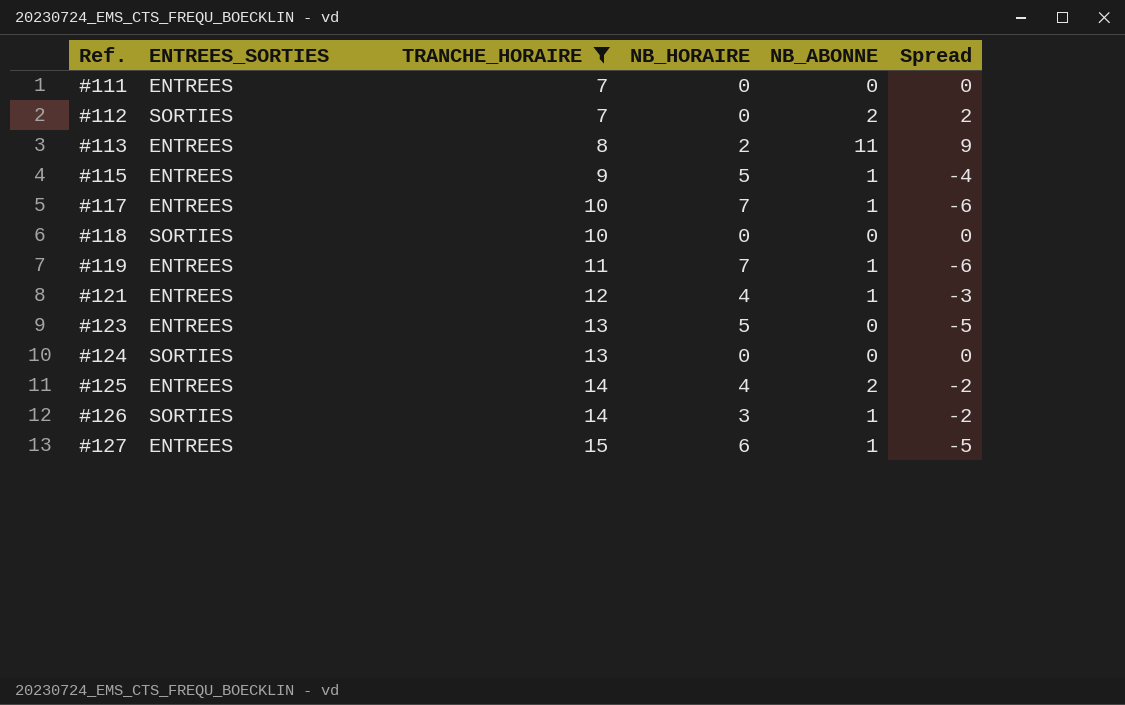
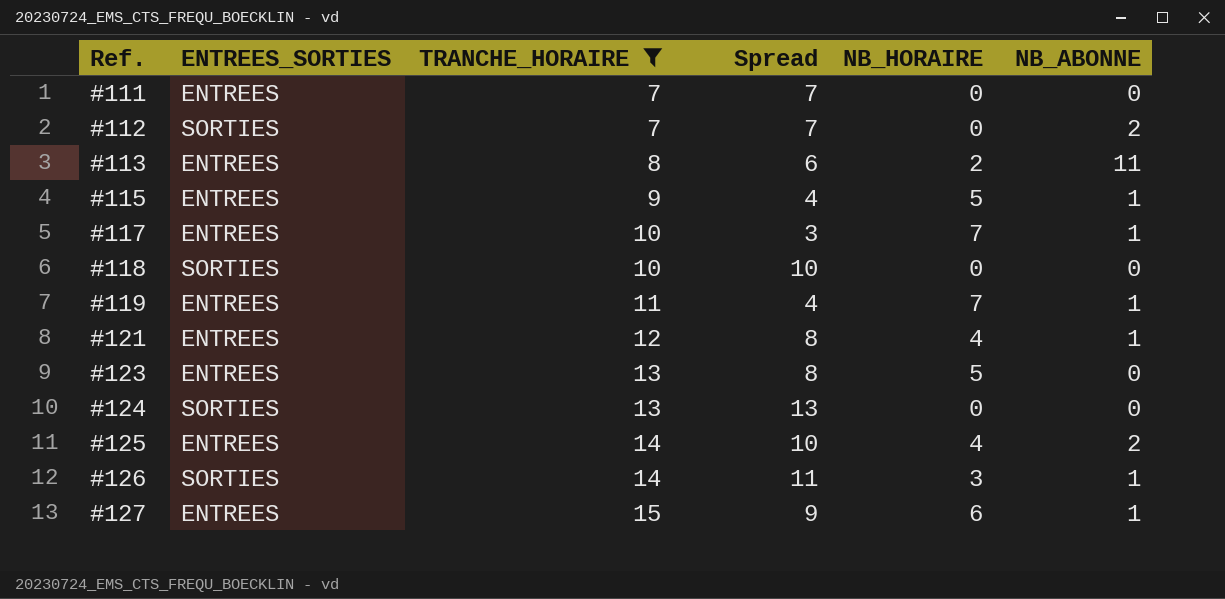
column Spread | formula: [NB_ABONNE] - [NB_HORAIRE] -> [TRANCHE_HORAIRE] - [NB_HORAIRE]
column Spread | position: 6 -> 4

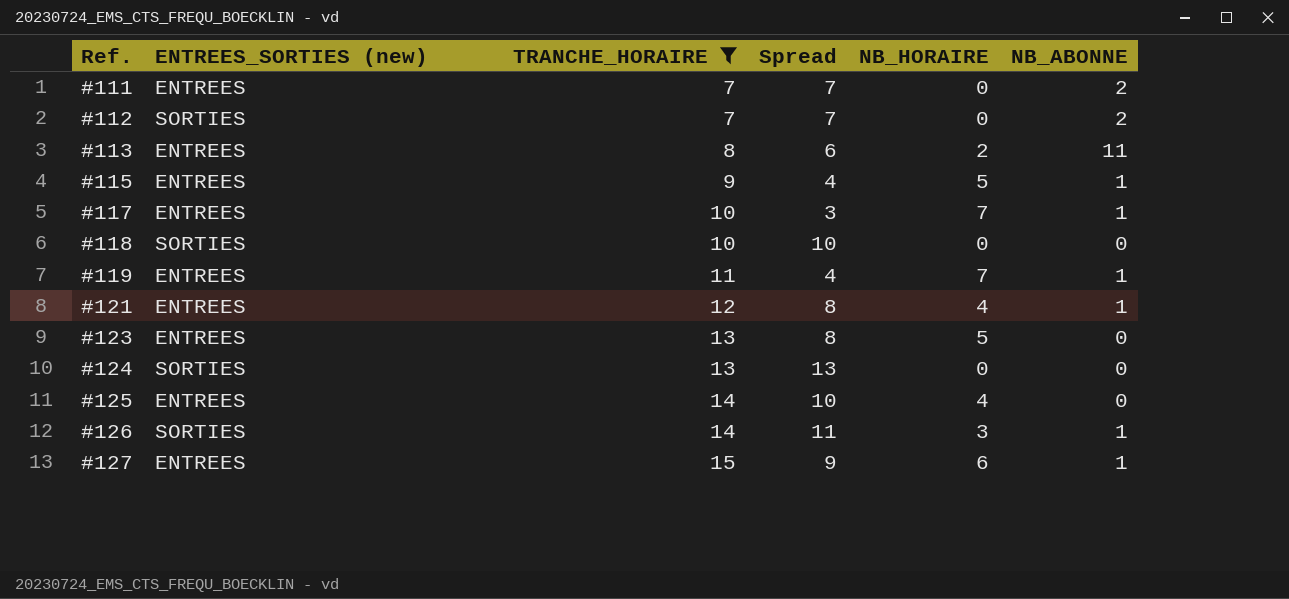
column name: ENTREES_SORTIES -> ENTREES_SORTIES (new)
#111 | NB_ABONNE: 0 -> 2
#125 | NB_ABONNE: 2 -> 0

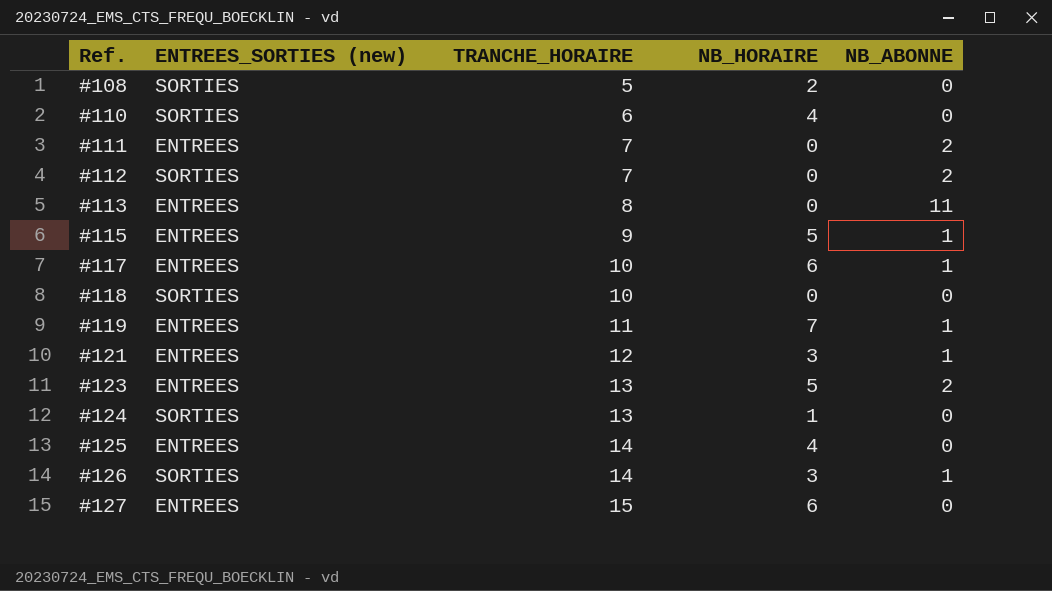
filter: TRANCHE_HORAIRE >= 7 -> none
column Spread | formula: [TRANCHE_HORAIRE] - [NB_HORAIRE] -> none
#113 | NB_HORAIRE: 2 -> 0
#117 | NB_HORAIRE: 7 -> 6
#121 | NB_HORAIRE: 4 -> 3
#123 | NB_ABONNE: 0 -> 2
#124 | NB_HORAIRE: 0 -> 1
#127 | NB_ABONNE: 1 -> 0

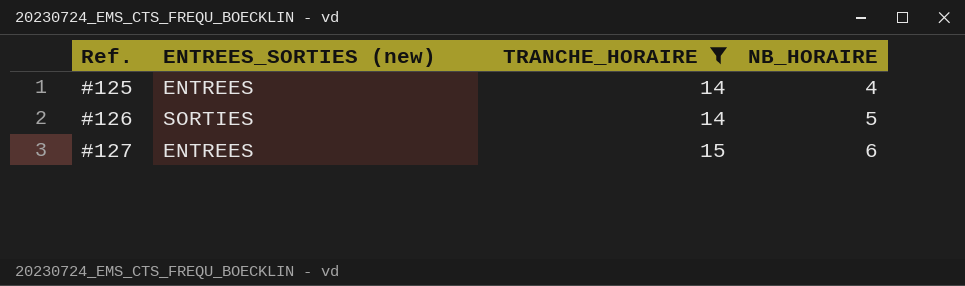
filter: none -> TRANCHE_HORAIRE >= 14
column NB_ABONNE | position: 5 -> none
#126 | NB_HORAIRE: 3 -> 5

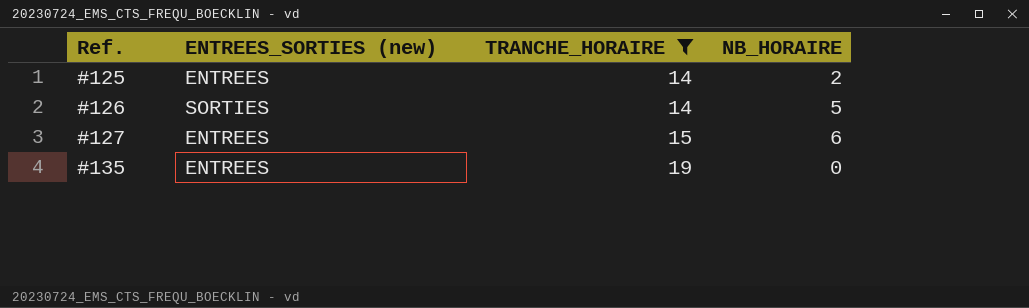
#125 | NB_HORAIRE: 4 -> 2
row #135: none -> ENTREES | 19 | 0

